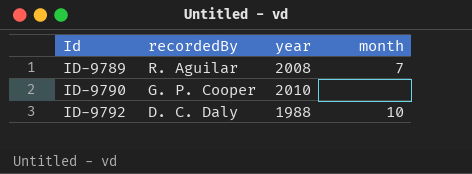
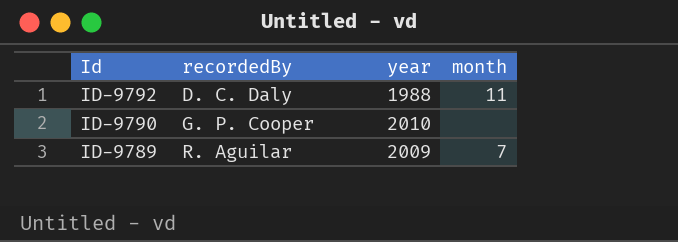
row order: Id ascending -> Id descending
ID-9792 | month: 10 -> 11
ID-9789 | year: 2008 -> 2009

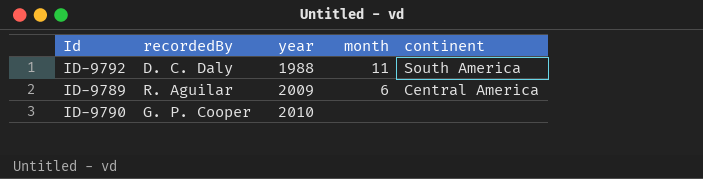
row order: Id descending -> year ascending
column continent | position: none -> 5
ID-9789 | month: 7 -> 6

